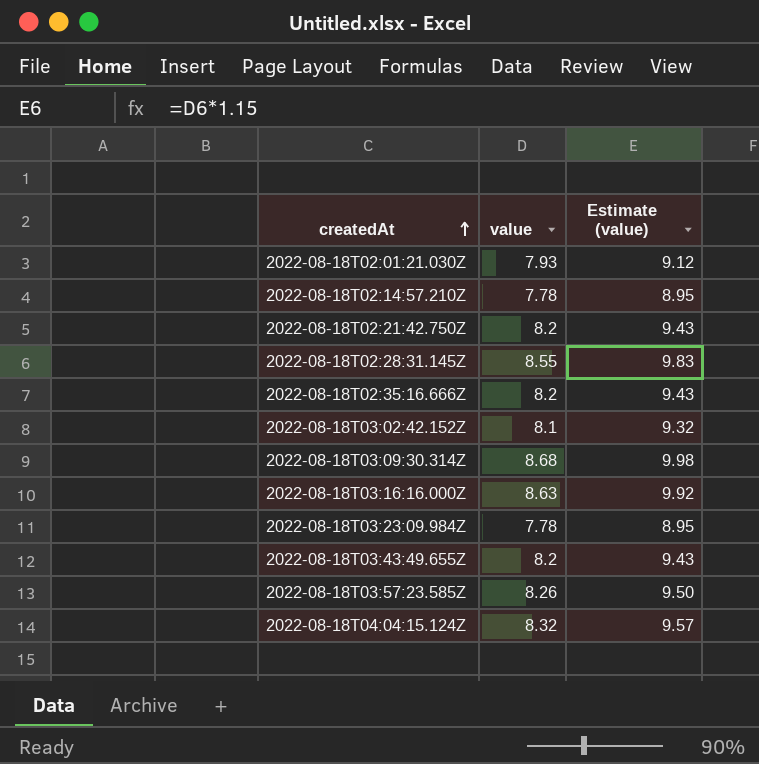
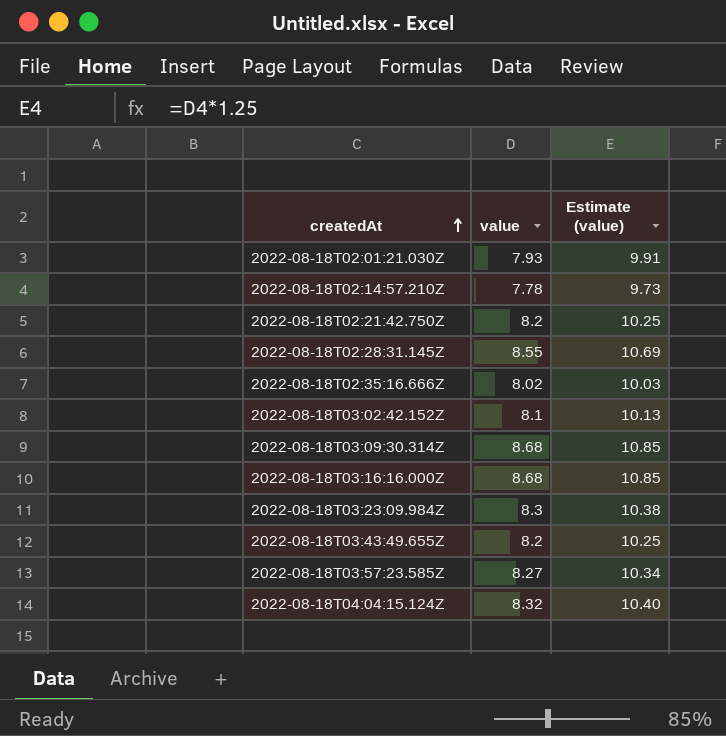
column Estimate (value) | formula: [value] * 1.15 -> [value] * 1.25
2022-08-18T02:35:16.666Z | value: 8.2 -> 8.02
2022-08-18T03:16:16.000Z | value: 8.63 -> 8.68
2022-08-18T03:23:09.984Z | value: 7.78 -> 8.3
2022-08-18T03:57:23.585Z | value: 8.26 -> 8.27

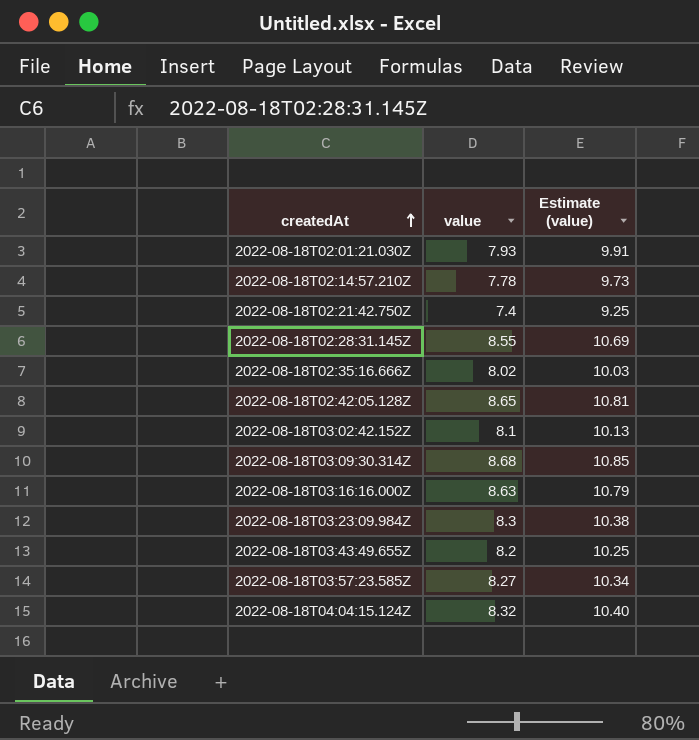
2022-08-18T02:21:42.750Z | value: 8.2 -> 7.4
2022-08-18T02:21:42.750Z | Estimate (value): 10.25 -> 9.25
row 2022-08-18T02:42:05.128Z: none -> 8.65 | 10.81
2022-08-18T03:16:16.000Z | value: 8.68 -> 8.63
2022-08-18T03:16:16.000Z | Estimate (value): 10.85 -> 10.79

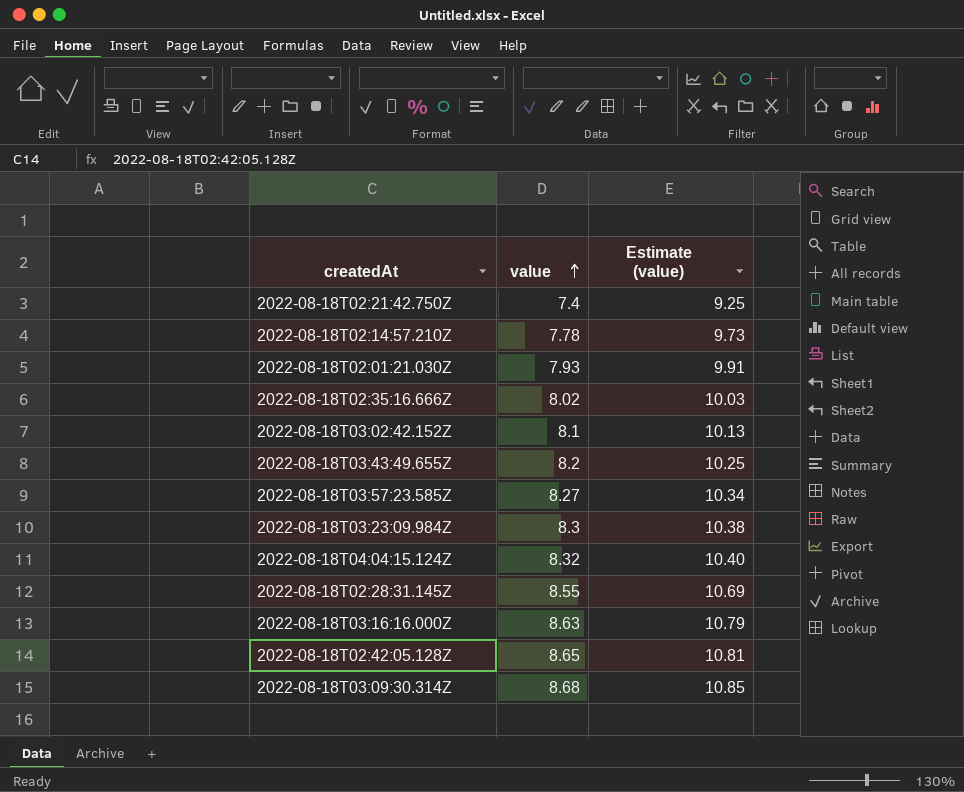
row order: createdAt ascending -> value ascending

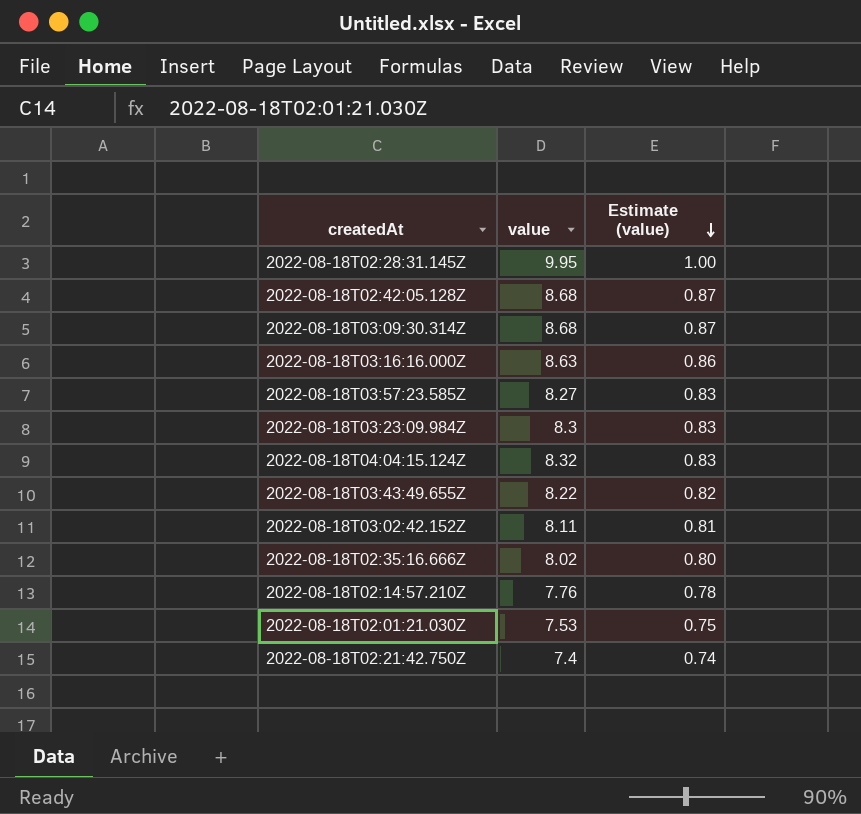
row order: value ascending -> Estimate (value) descending
column Estimate (value) | formula: [value] * 1.25 -> [value] * 0.1
2022-08-18T02:28:31.145Z | value: 8.55 -> 9.95
2022-08-18T02:42:05.128Z | value: 8.65 -> 8.68
2022-08-18T03:43:49.655Z | value: 8.2 -> 8.22
2022-08-18T03:02:42.152Z | value: 8.1 -> 8.11
2022-08-18T02:14:57.210Z | value: 7.78 -> 7.76
2022-08-18T02:01:21.030Z | value: 7.93 -> 7.53

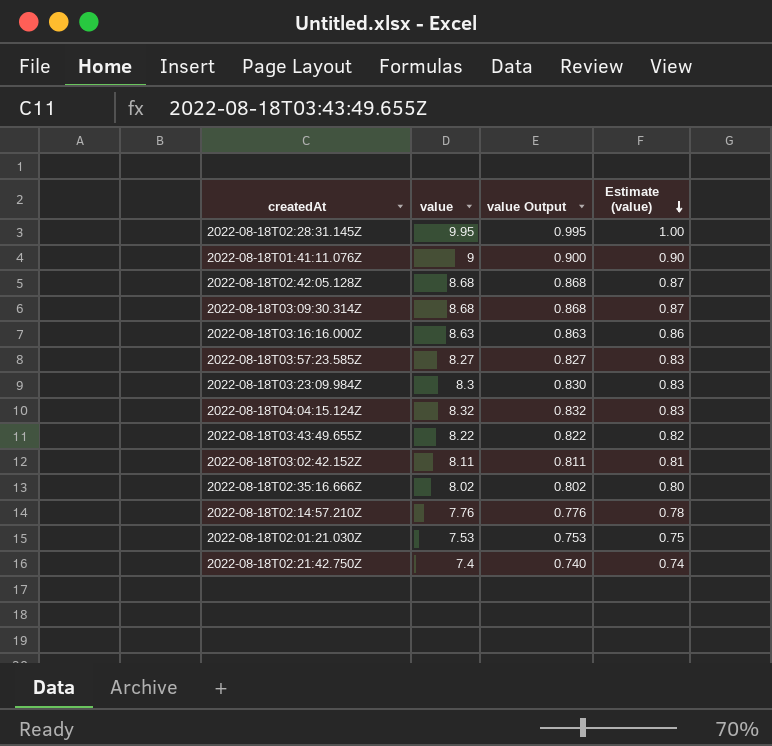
column value Output | formula: none -> [value] * 0.1
row 2022-08-18T01:41:11.076Z: none -> 9 | 0.900 | 0.90

